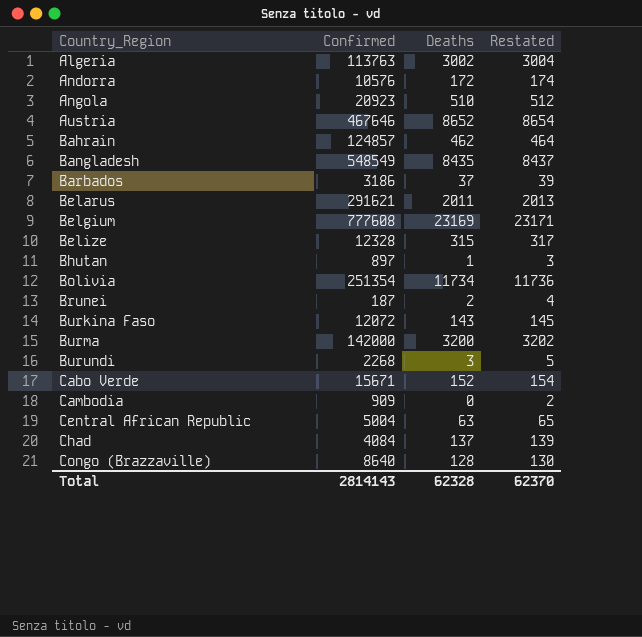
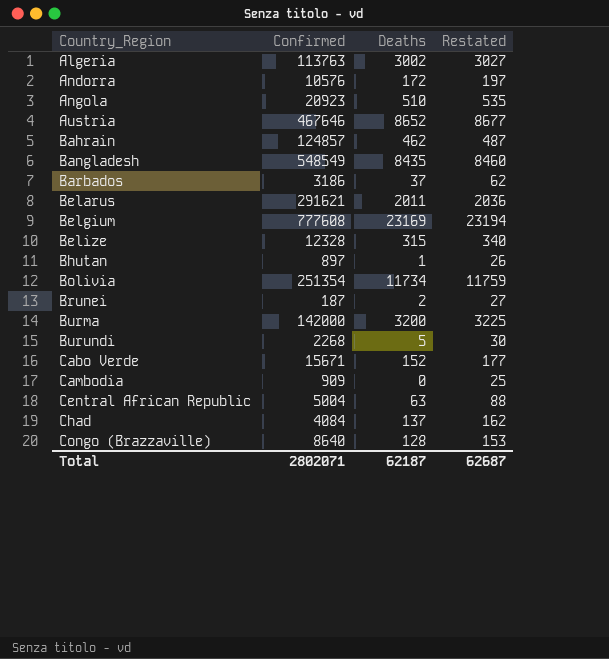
column Restated | formula: [Deaths] + 2 -> [Deaths] + 25
row Burkina Faso: 12072 | 143 | 145 -> none
Burundi | Deaths: 3 -> 5
Total | Confirmed: 2814143 -> 2802071
Total | Deaths: 62328 -> 62187
Total | Restated: 62370 -> 62687

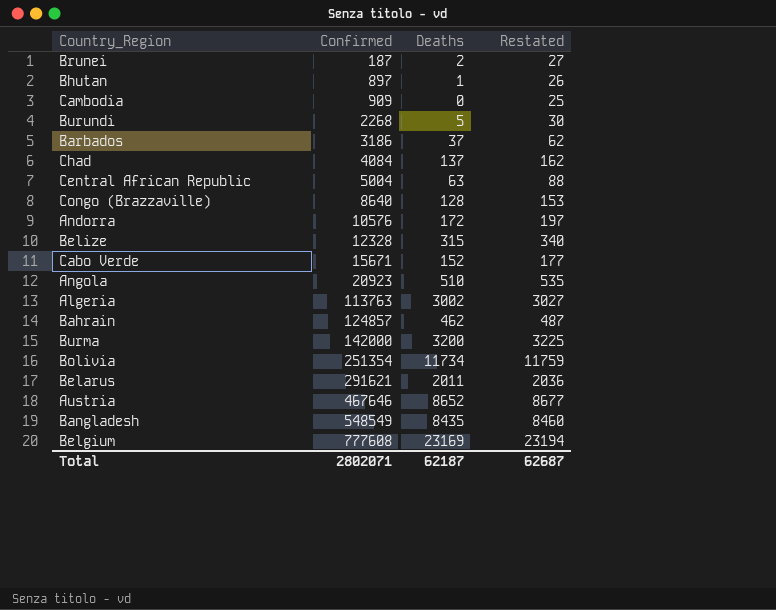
row order: Country_Region ascending -> Confirmed ascending

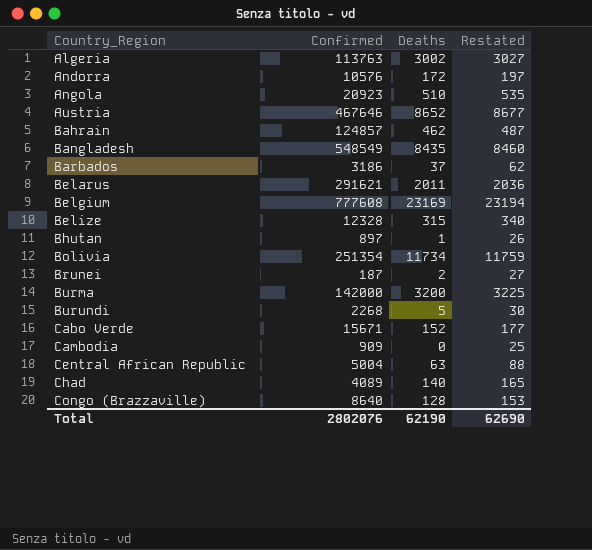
row order: Confirmed ascending -> Country_Region ascending
Chad | Confirmed: 4084 -> 4089
Chad | Deaths: 137 -> 140
Chad | Restated: 162 -> 165
Total | Confirmed: 2802071 -> 2802076
Total | Deaths: 62187 -> 62190
Total | Restated: 62687 -> 62690

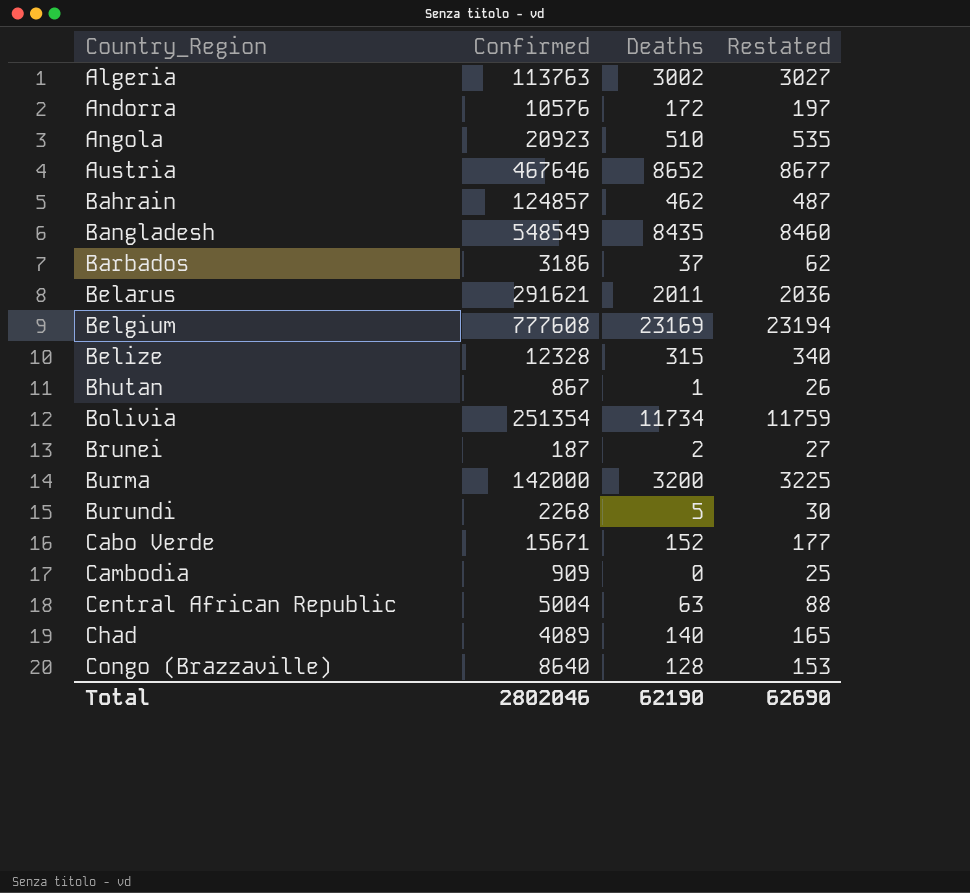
Bhutan | Confirmed: 897 -> 867
Total | Confirmed: 2802076 -> 2802046

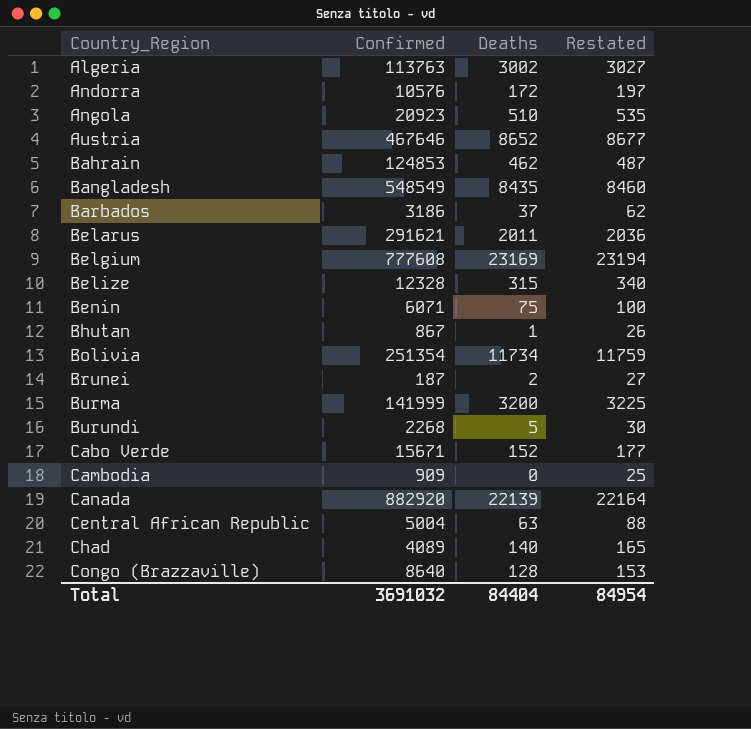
Bahrain | Confirmed: 124857 -> 124853
row Benin: none -> 6071 | 75 | 100
Burma | Confirmed: 142000 -> 141999
row Canada: none -> 882920 | 22139 | 22164
Total | Confirmed: 2802046 -> 3691032
Total | Deaths: 62190 -> 84404
Total | Restated: 62690 -> 84954

